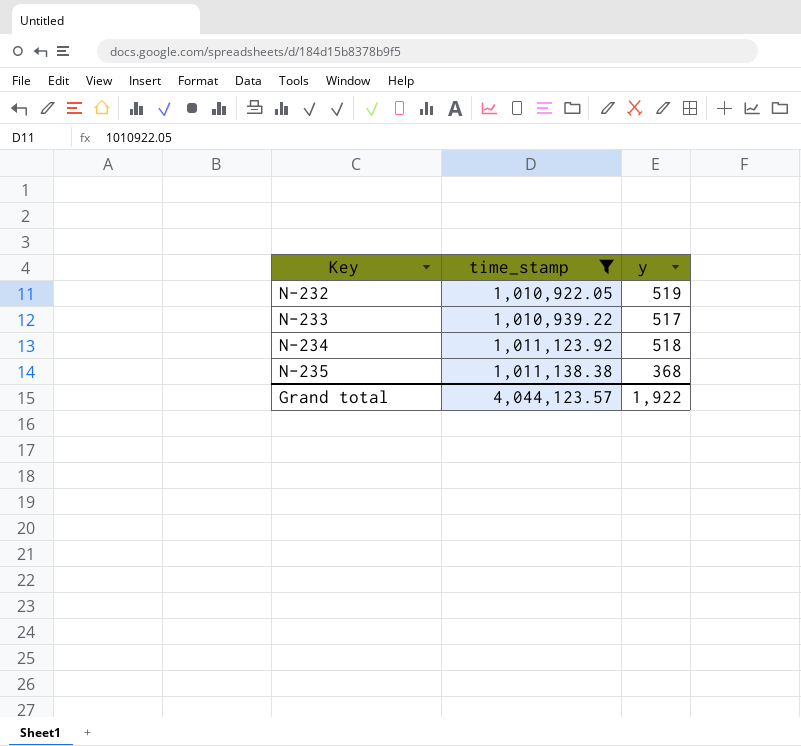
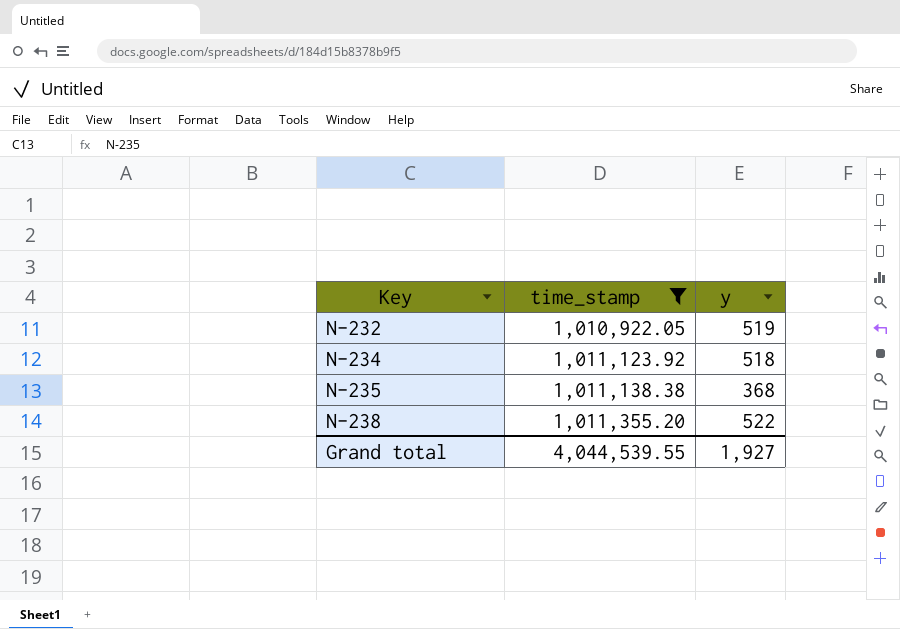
row N-233: 1,010,939.22 | 517 -> none
row N-238: none -> 1,011,355.20 | 522
Grand total | time_stamp: 4,044,123.57 -> 4,044,539.55
Grand total | y: 1,922 -> 1,927

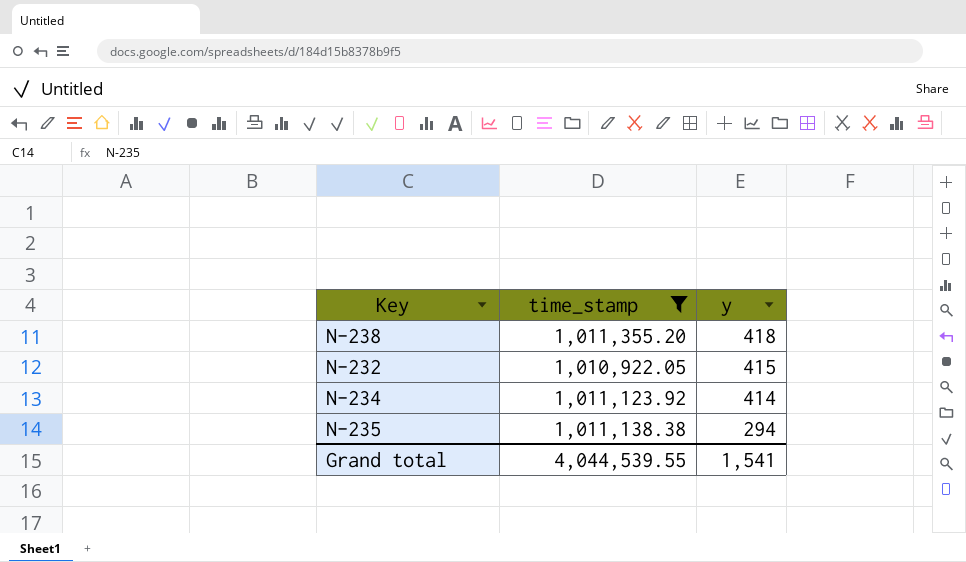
row order: Key ascending -> y descending
N-238 | y: 522 -> 418
N-232 | y: 519 -> 415
N-234 | y: 518 -> 414
N-235 | y: 368 -> 294
Grand total | y: 1,927 -> 1,541

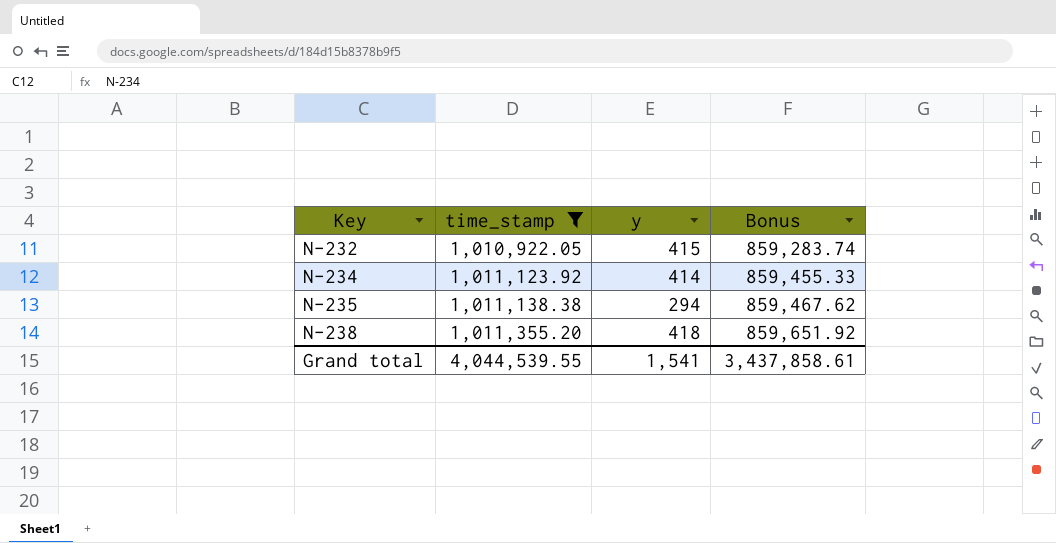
row order: y descending -> Key ascending
column Bonus | formula: none -> [time_stamp] * 0.85

